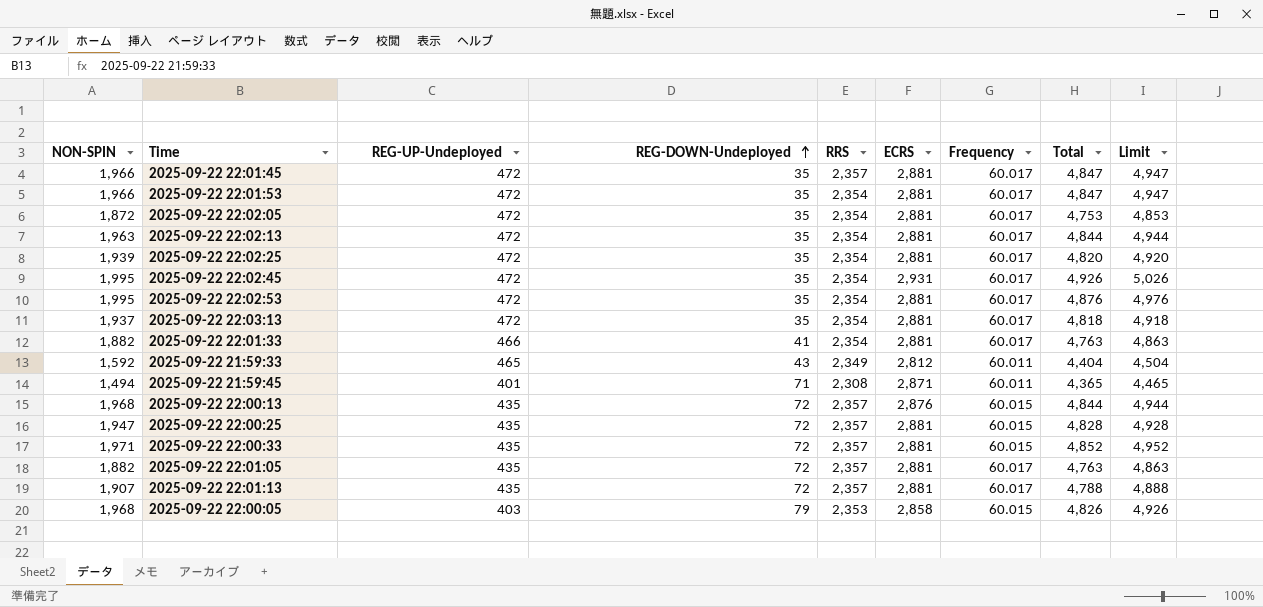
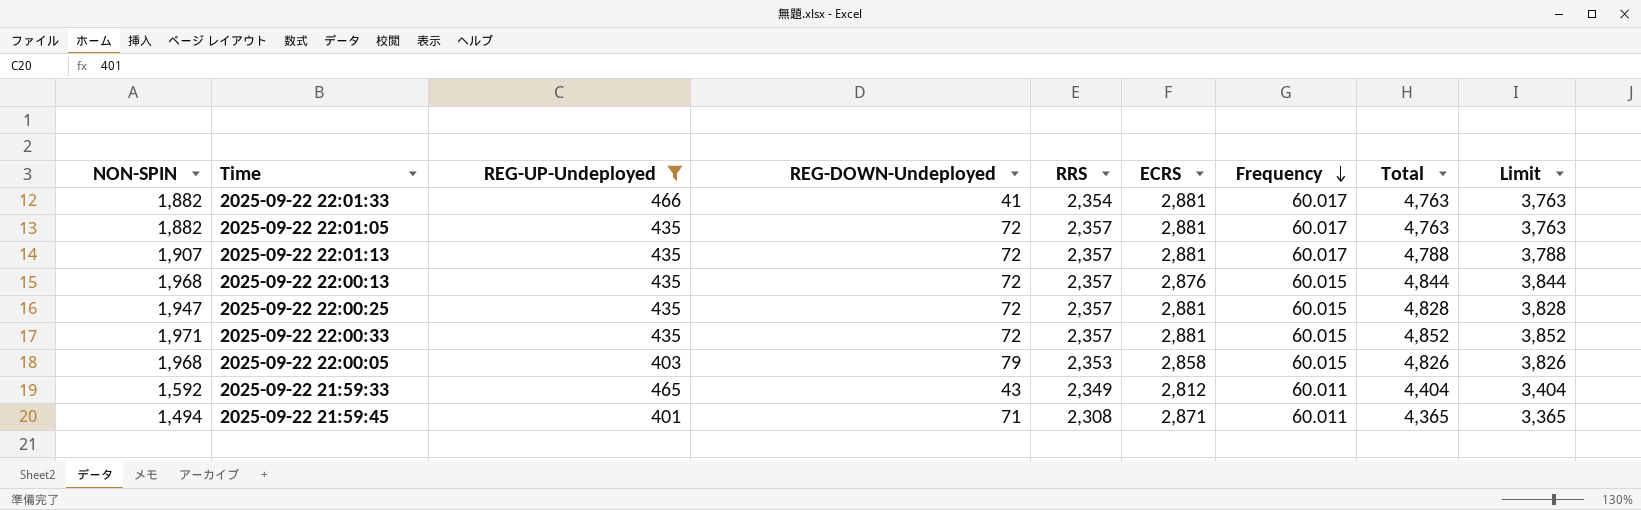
filter: none -> REG-UP-Undeployed != 472
row order: REG-DOWN-Undeployed ascending -> Frequency descending
column Limit | formula: [Total] + 100 -> [Total] - 1000

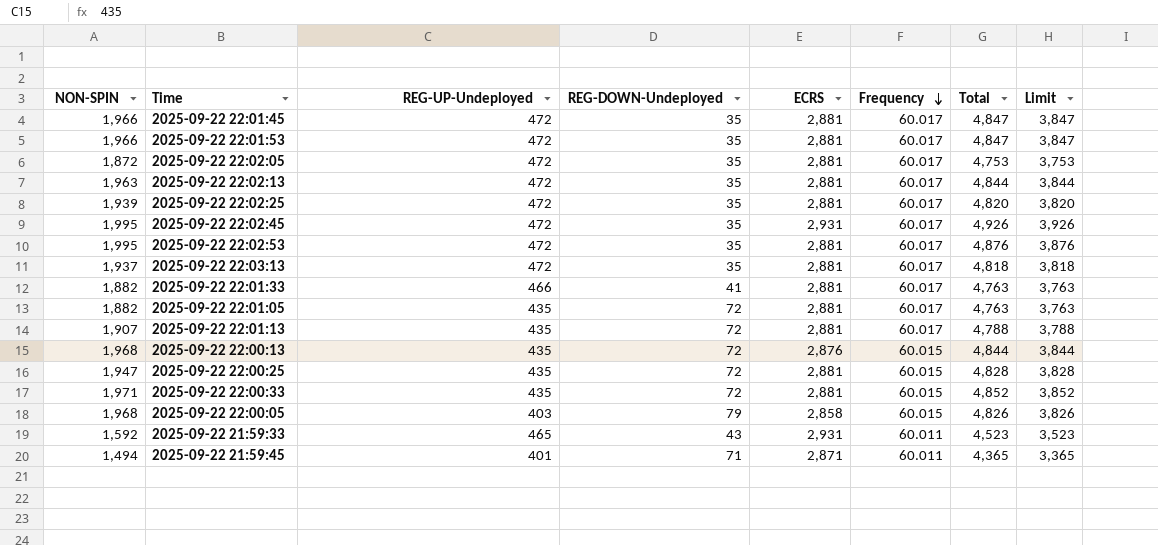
filter: REG-UP-Undeployed != 472 -> none
column RRS | position: 5 -> none
2025-09-22 21:59:33 | ECRS: 2,812 -> 2,931
2025-09-22 21:59:33 | Total: 4,404 -> 4,523
2025-09-22 21:59:33 | Limit: 3,404 -> 3,523

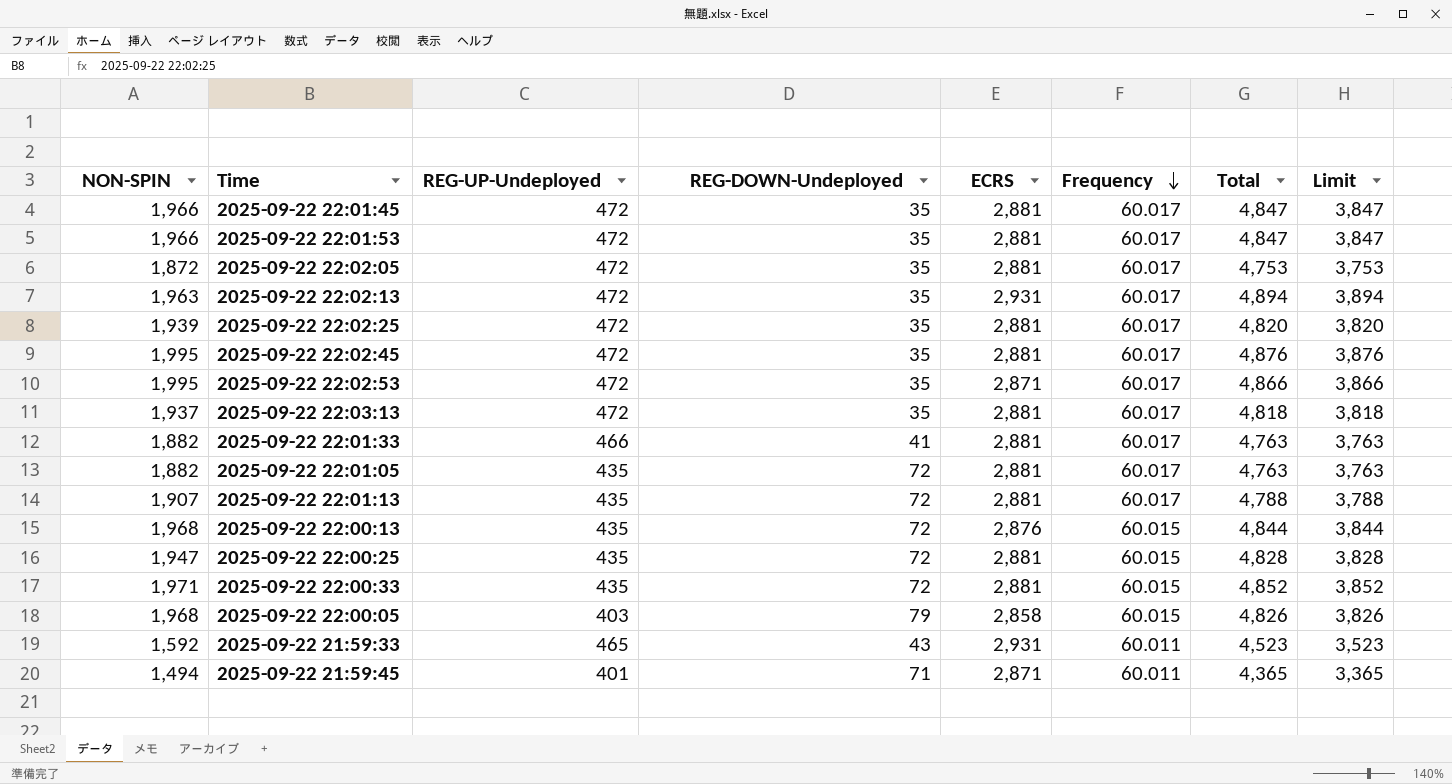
2025-09-22 22:02:13 | ECRS: 2,881 -> 2,931
2025-09-22 22:02:13 | Total: 4,844 -> 4,894
2025-09-22 22:02:13 | Limit: 3,844 -> 3,894
2025-09-22 22:02:45 | ECRS: 2,931 -> 2,881
2025-09-22 22:02:45 | Total: 4,926 -> 4,876
2025-09-22 22:02:45 | Limit: 3,926 -> 3,876
2025-09-22 22:02:53 | ECRS: 2,881 -> 2,871
2025-09-22 22:02:53 | Total: 4,876 -> 4,866
2025-09-22 22:02:53 | Limit: 3,876 -> 3,866

